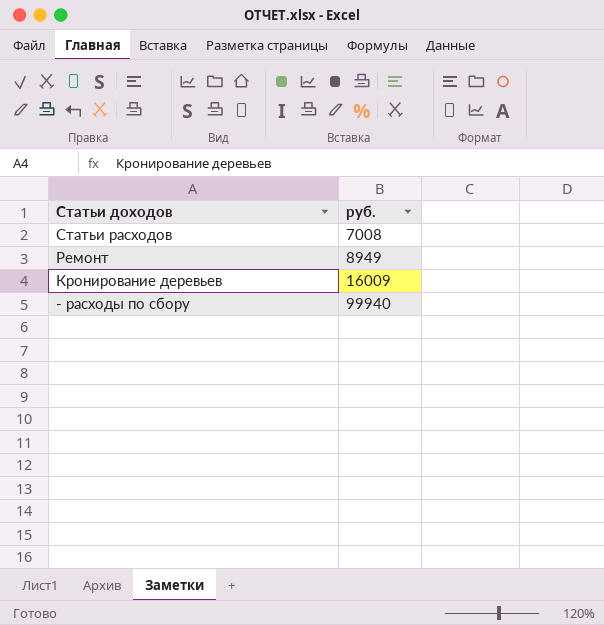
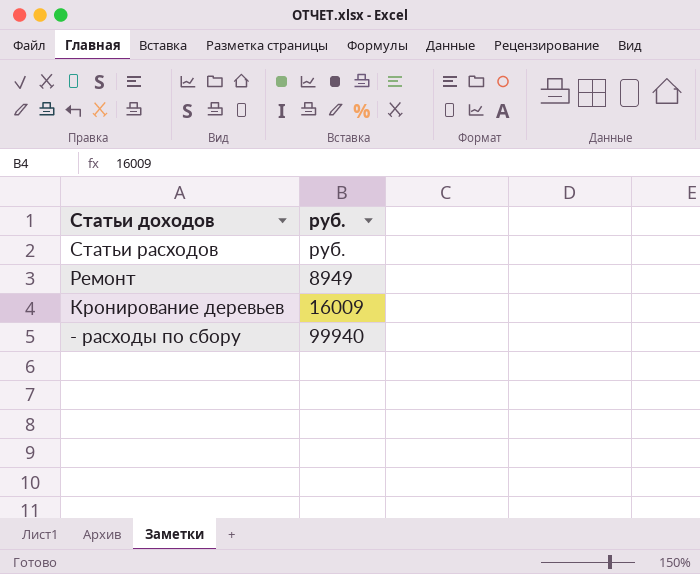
Статьи расходов | руб.: 7008 -> руб.

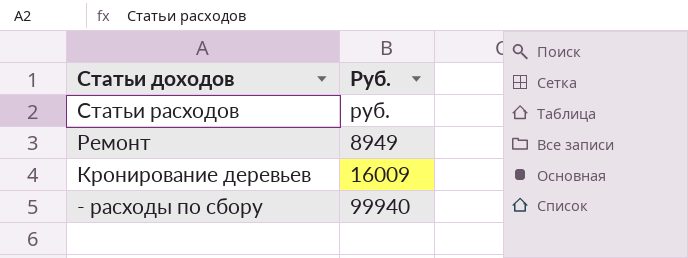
column name: руб. -> Руб.

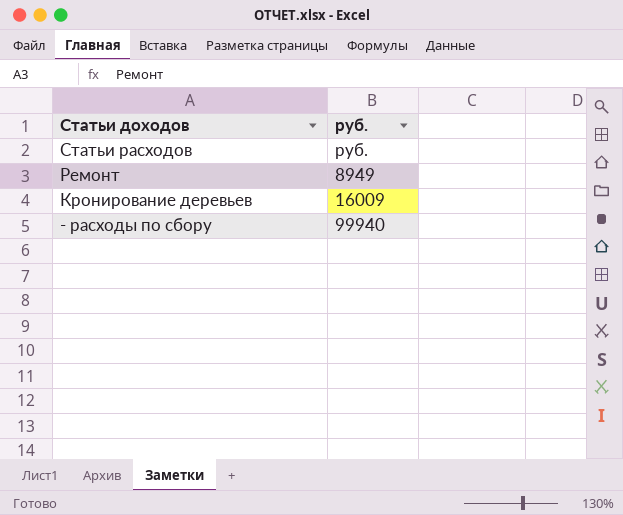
column name: Руб. -> руб.

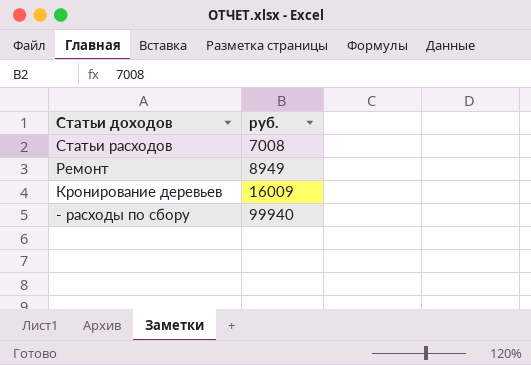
Статьи расходов | руб.: руб. -> 7008

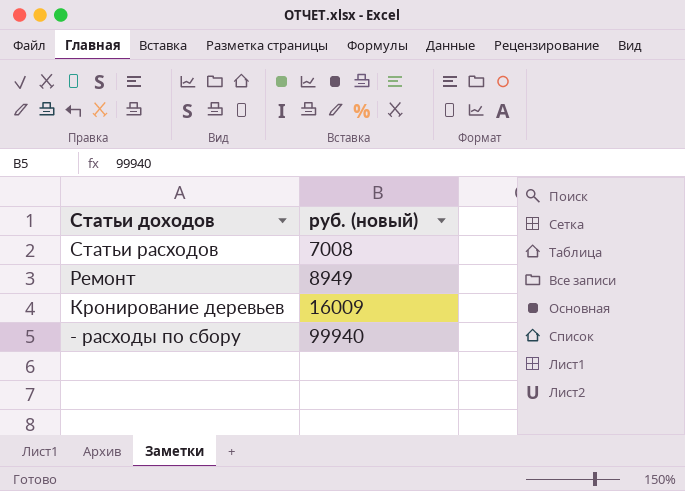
column name: руб. -> руб. (новый)

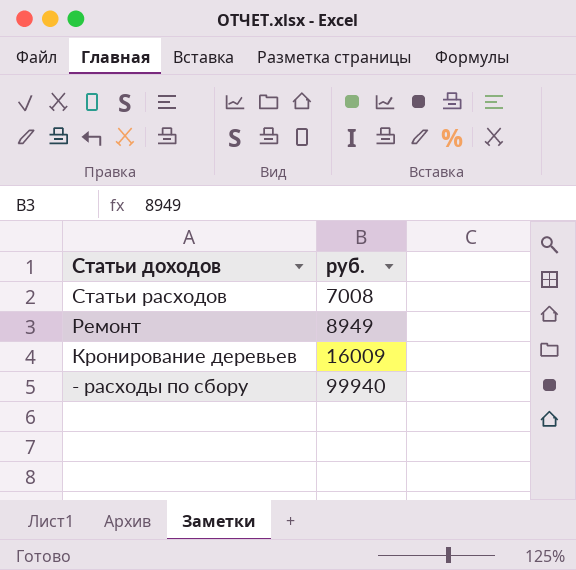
column name: руб. (новый) -> руб.

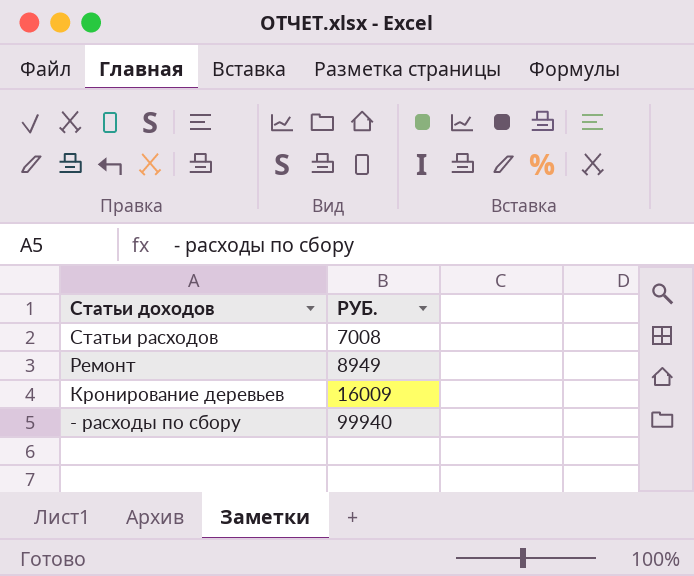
column name: руб. -> РУБ.

